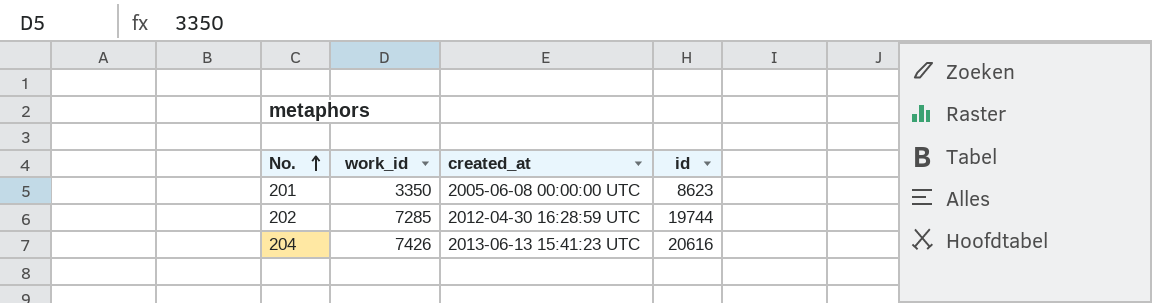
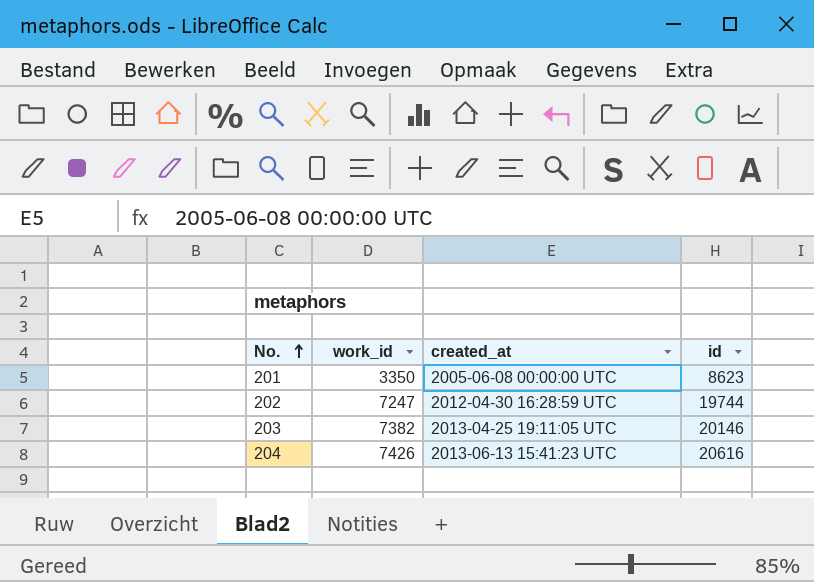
202 | work_id: 7285 -> 7247
row 203: none -> 7382 | 2013-04-25 19:11:05 UTC | 20146

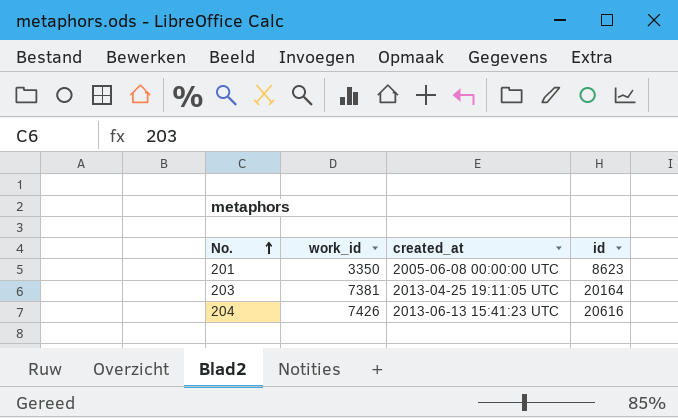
row 202: 7247 | 2012-04-30 16:28:59 UTC | 19744 -> none
203 | work_id: 7382 -> 7381
203 | id: 20146 -> 20164

